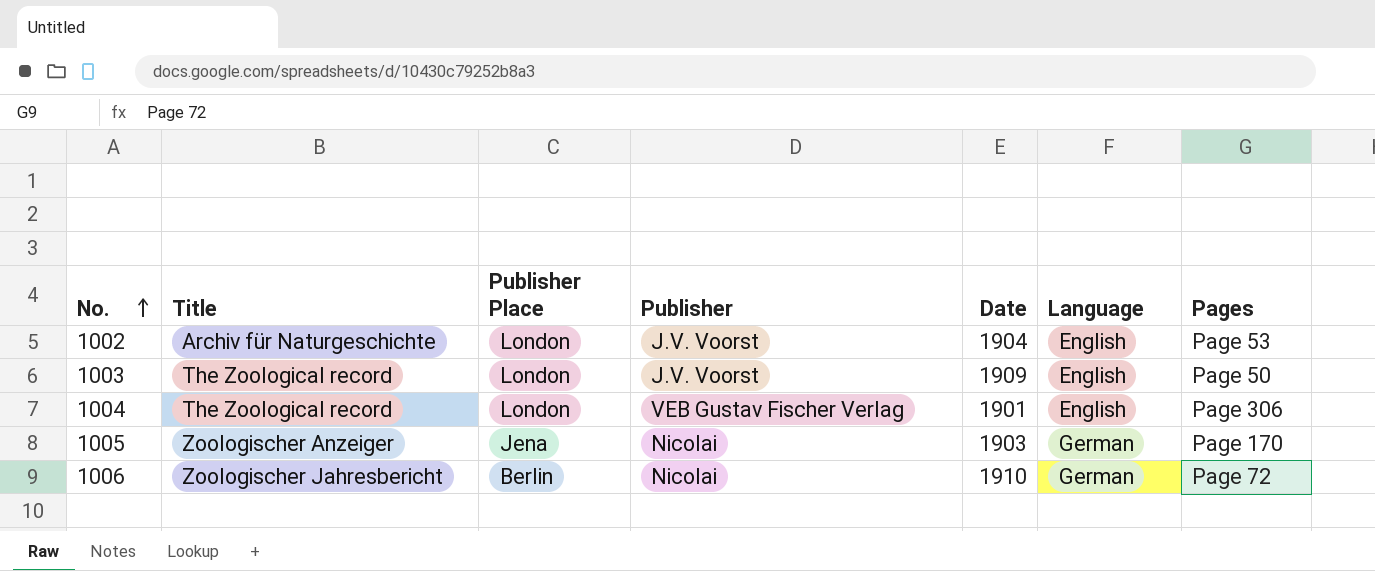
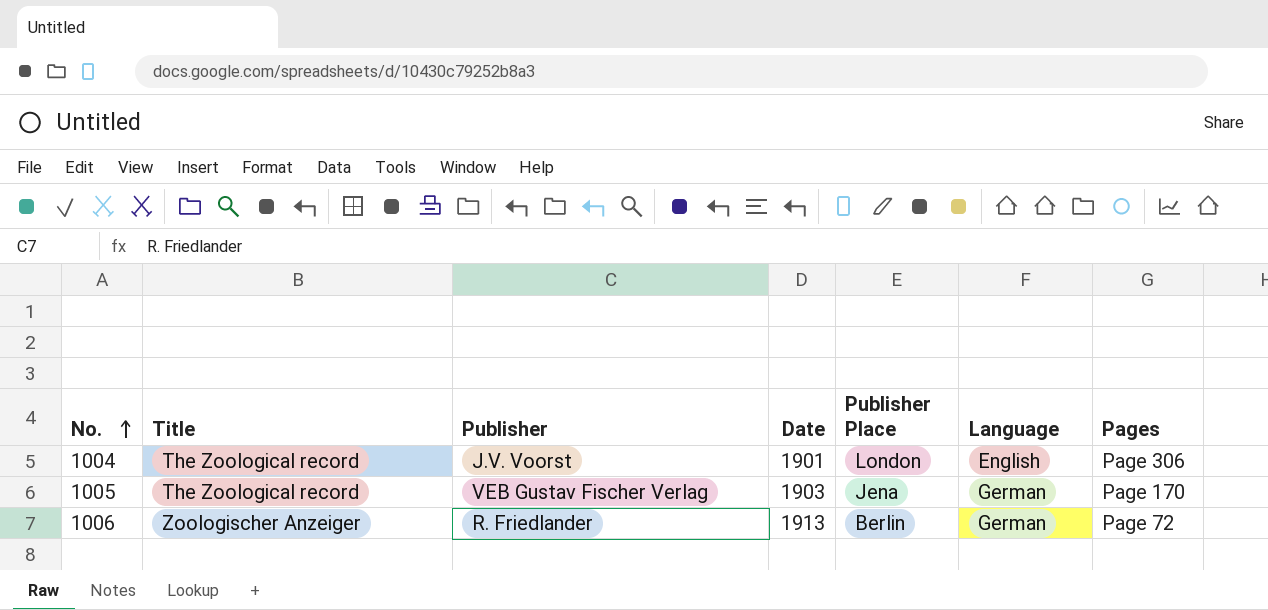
column Publisher Place | position: 3 -> 5
row 1002: Archiv für Naturgeschichte | London | J.V. Voorst | 1904 | English | Page 53 -> none
row 1003: The Zoological record | London | J.V. Voorst | 1909 | English | Page 50 -> none
1004 | Publisher: VEB Gustav Fischer Verlag -> J.V. Voorst
1005 | Title: Zoologischer Anzeiger -> The Zoological record
1005 | Publisher: Nicolai -> VEB Gustav Fischer Verlag
1006 | Title: Zoologischer Jahresbericht -> Zoologischer Anzeiger
1006 | Publisher: Nicolai -> R. Friedlander
1006 | Date: 1910 -> 1913

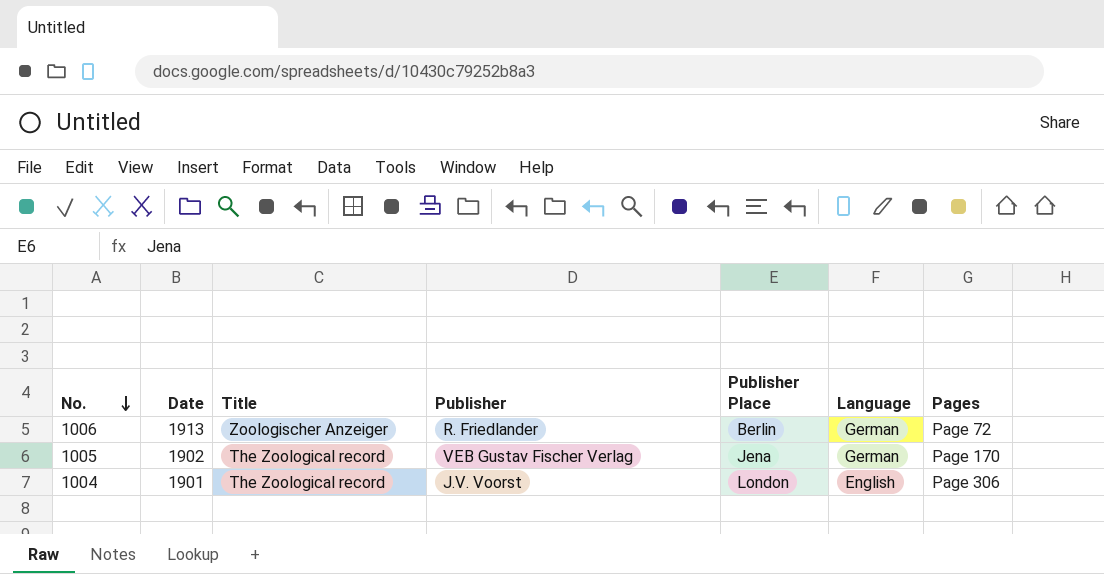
row order: No. ascending -> No. descending
column Date | position: 4 -> 2
1005 | Date: 1903 -> 1902

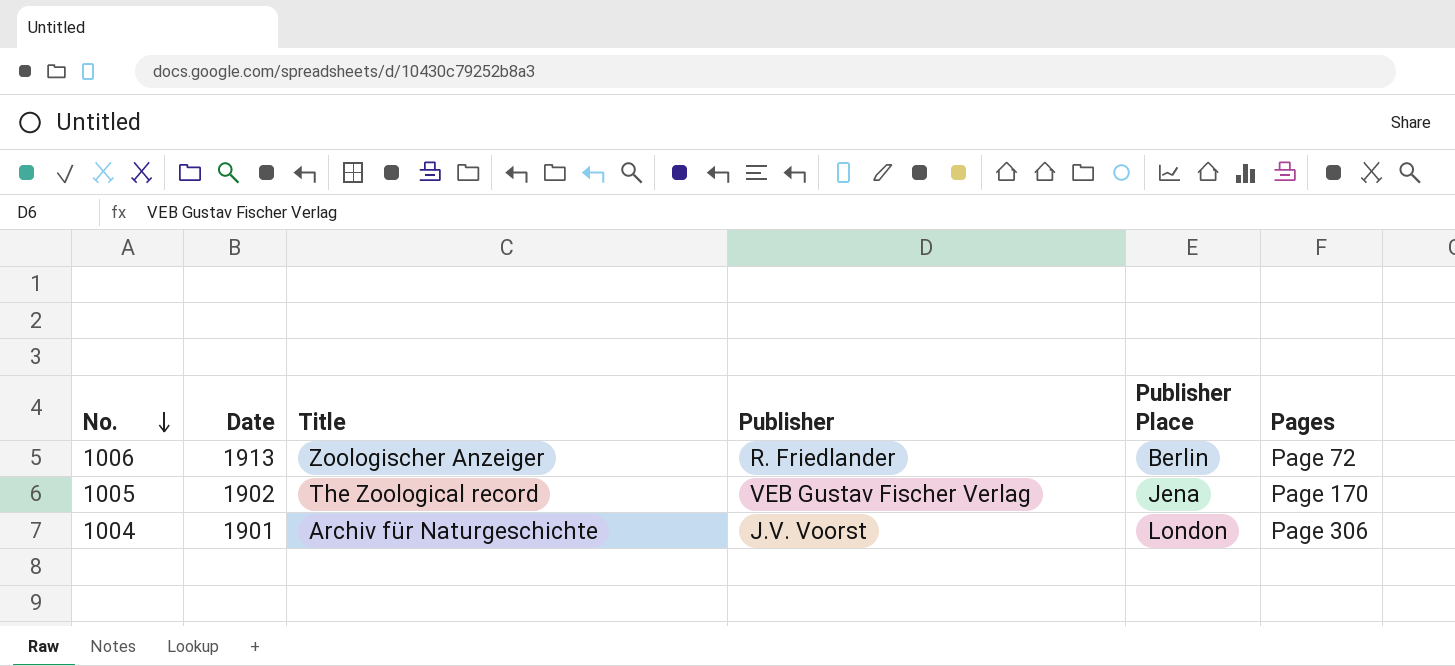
column Language | position: 6 -> none
1004 | Title: The Zoological record -> Archiv für Naturgeschichte

